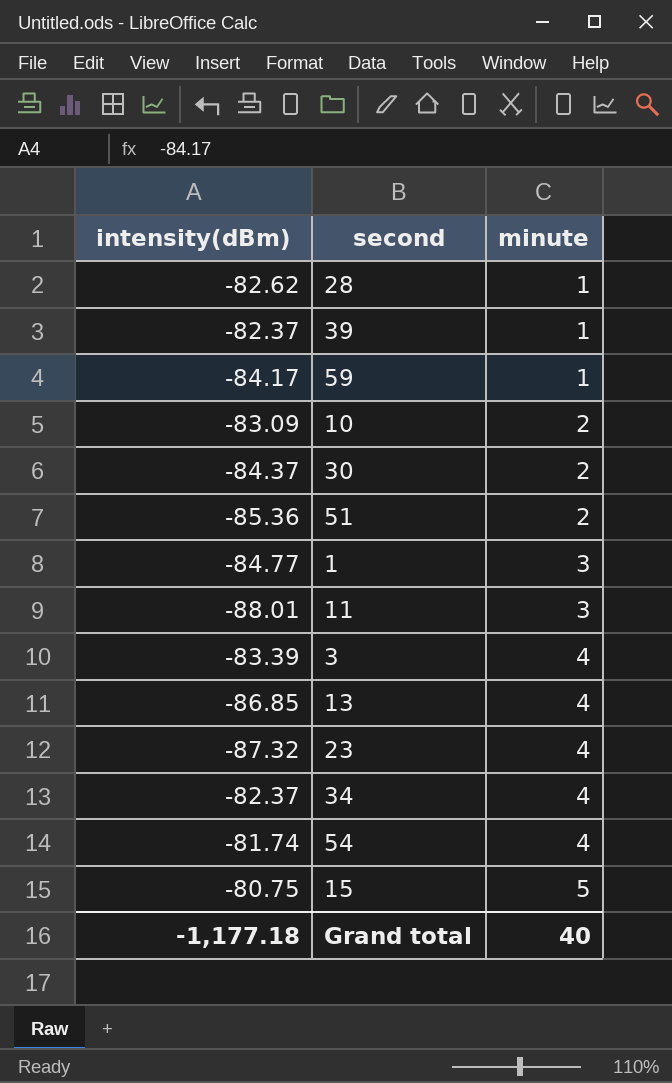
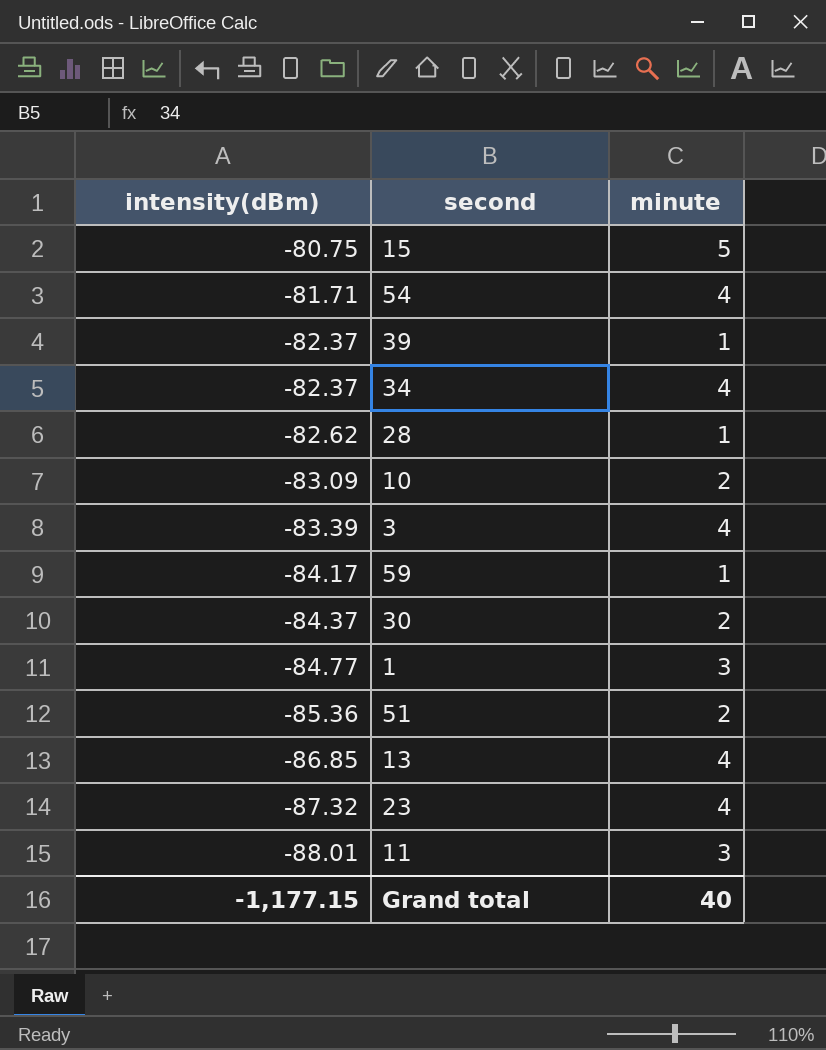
row order: minute ascending -> intensity(dBm) descending
54 | intensity(dBm): -81.74 -> -81.71
Grand total | intensity(dBm): -1,177.18 -> -1,177.15

